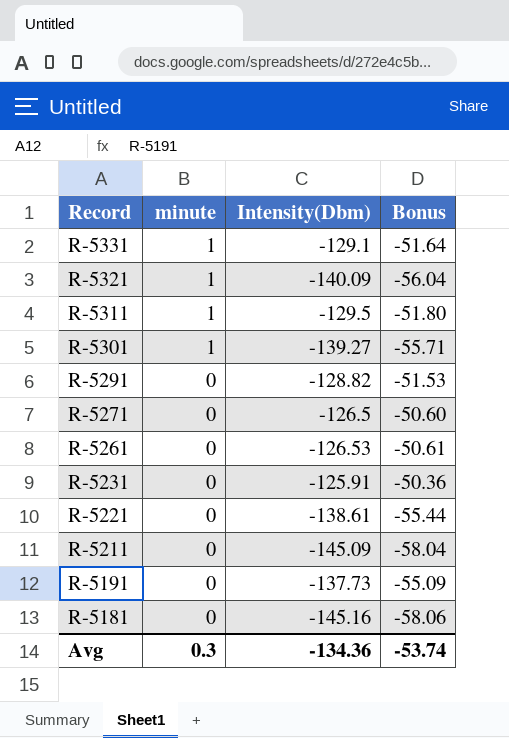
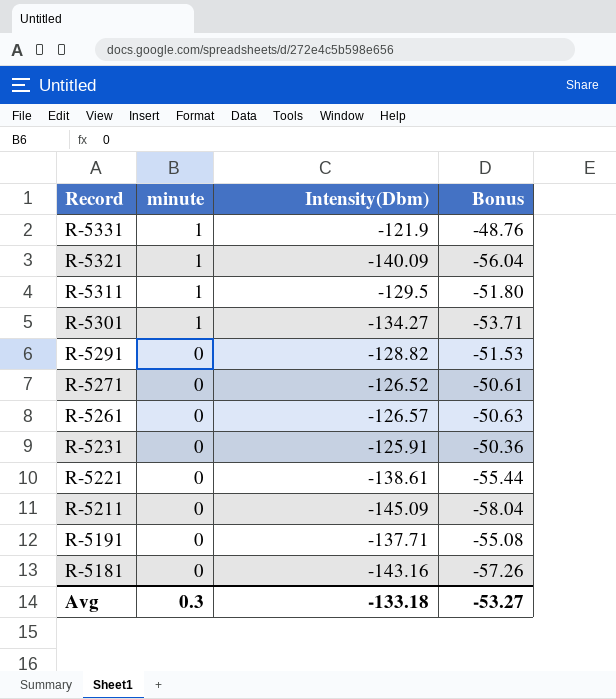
R-5331 | Intensity(Dbm): -129.1 -> -121.9
R-5331 | Bonus: -51.64 -> -48.76
R-5301 | Intensity(Dbm): -139.27 -> -134.27
R-5301 | Bonus: -55.71 -> -53.71
R-5271 | Intensity(Dbm): -126.5 -> -126.52
R-5271 | Bonus: -50.60 -> -50.61
R-5261 | Intensity(Dbm): -126.53 -> -126.57
R-5261 | Bonus: -50.61 -> -50.63
R-5191 | Intensity(Dbm): -137.73 -> -137.71
R-5191 | Bonus: -55.09 -> -55.08
R-5181 | Intensity(Dbm): -145.16 -> -143.16
R-5181 | Bonus: -58.06 -> -57.26
Avg | Intensity(Dbm): -134.36 -> -133.18
Avg | Bonus: -53.74 -> -53.27

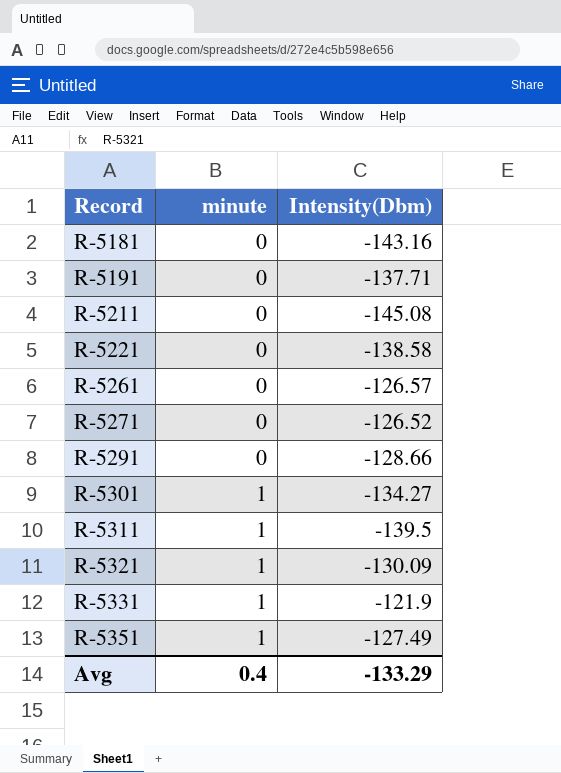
row order: Record descending -> Record ascending
column Bonus | formula: [Intensity(Dbm)] * 0.4 -> none
row R-5231: 0 | -125.91 | -50.36 -> none
R-5211 | Intensity(Dbm): -145.09 -> -145.08
R-5221 | Intensity(Dbm): -138.61 -> -138.58
R-5291 | Intensity(Dbm): -128.82 -> -128.66
R-5311 | Intensity(Dbm): -129.5 -> -139.5
R-5321 | Intensity(Dbm): -140.09 -> -130.09
row R-5351: none -> 1 | -127.49
Avg | minute: 0.3 -> 0.4
Avg | Intensity(Dbm): -133.18 -> -133.29

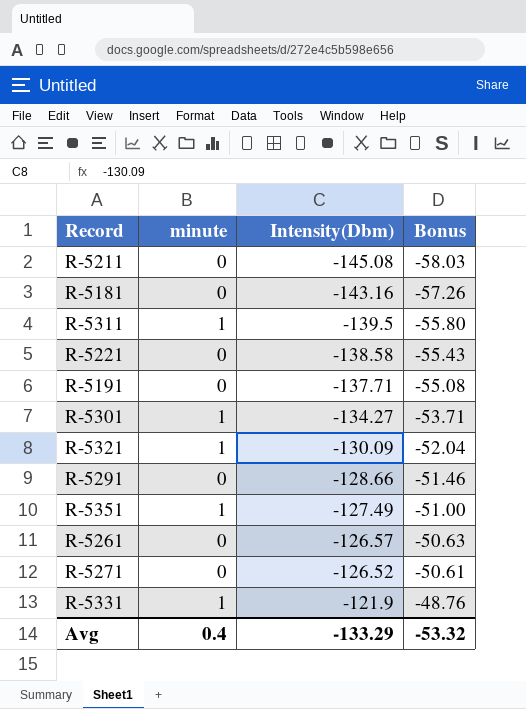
row order: Record ascending -> Intensity(Dbm) ascending
column Bonus | formula: none -> [Intensity(Dbm)] * 0.4

